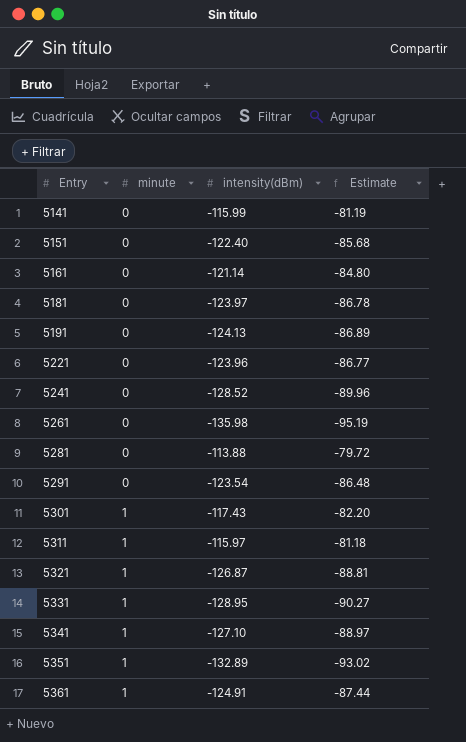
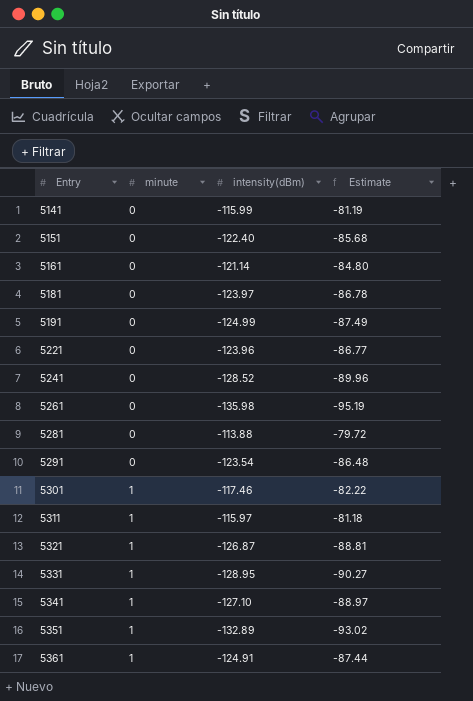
5191 | intensity(dBm): -124.13 -> -124.99
5191 | Estimate: -86.89 -> -87.49
5301 | intensity(dBm): -117.43 -> -117.46
5301 | Estimate: -82.20 -> -82.22

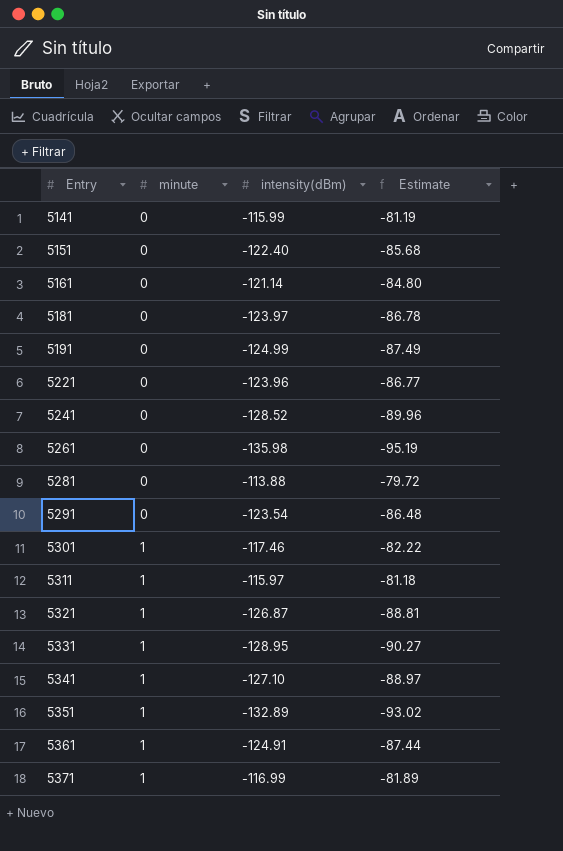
row 5371: none -> 1 | -116.99 | -81.89

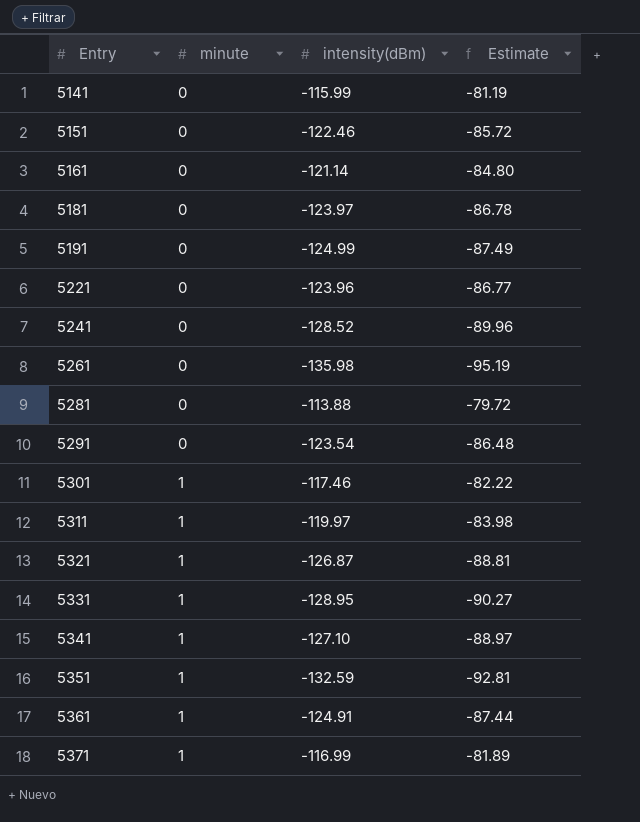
5151 | intensity(dBm): -122.40 -> -122.46
5151 | Estimate: -85.68 -> -85.72
5311 | intensity(dBm): -115.97 -> -119.97
5311 | Estimate: -81.18 -> -83.98
5351 | intensity(dBm): -132.89 -> -132.59
5351 | Estimate: -93.02 -> -92.81

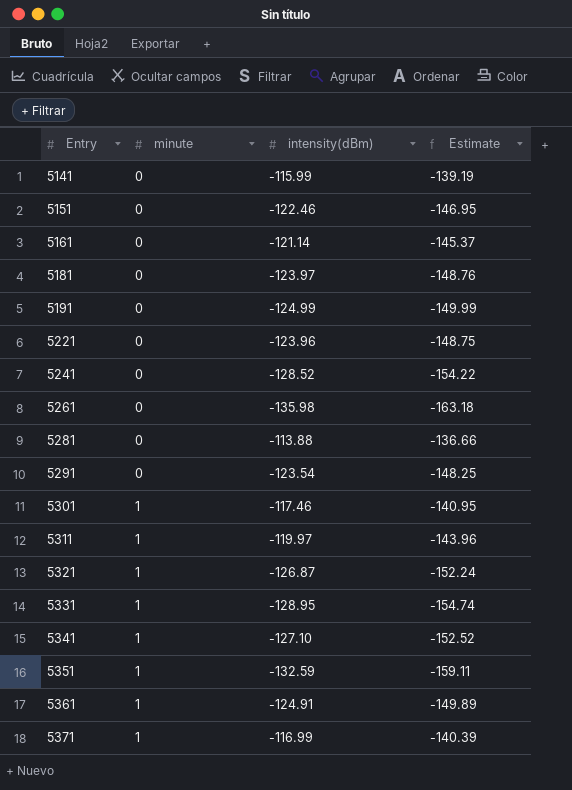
column Estimate | formula: [intensity(dBm)] * 0.7 -> [intensity(dBm)] * 1.2

